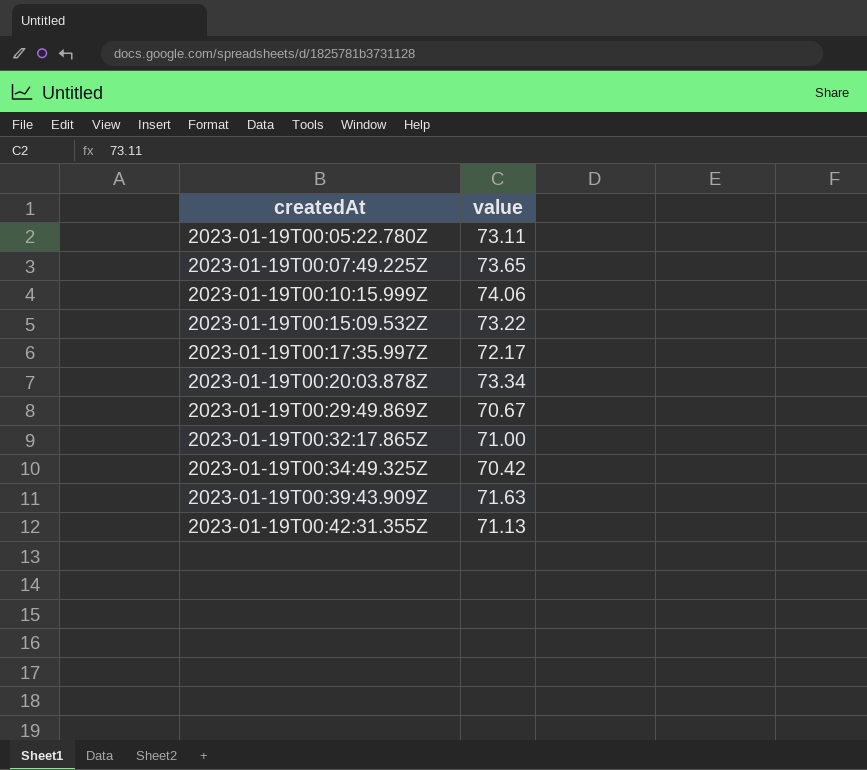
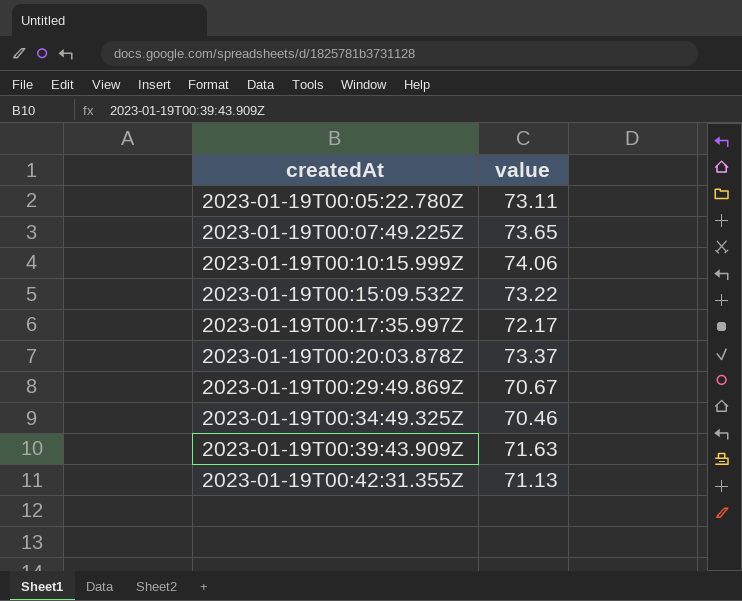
row 2023-01-19T00:32:17.865Z: 71.00 -> none
2023-01-19T00:20:03.878Z | value: 73.34 -> 73.37
2023-01-19T00:34:49.325Z | value: 70.42 -> 70.46

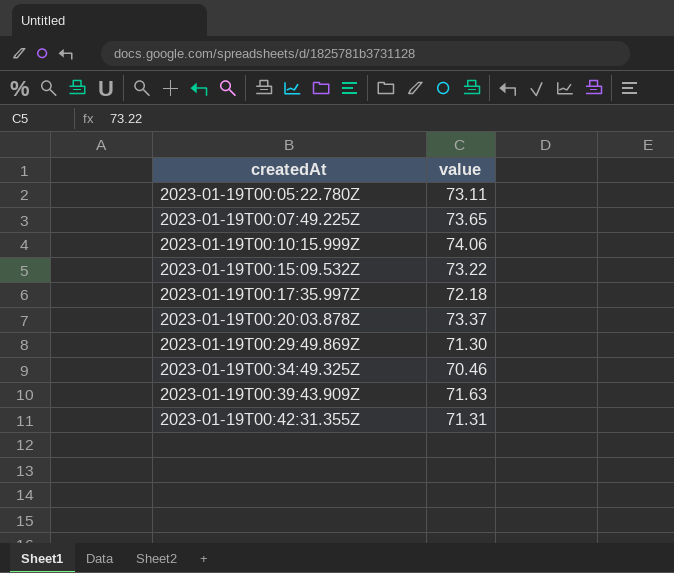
2023-01-19T00:17:35.997Z | value: 72.17 -> 72.18
2023-01-19T00:29:49.869Z | value: 70.67 -> 71.30
2023-01-19T00:42:31.355Z | value: 71.13 -> 71.31

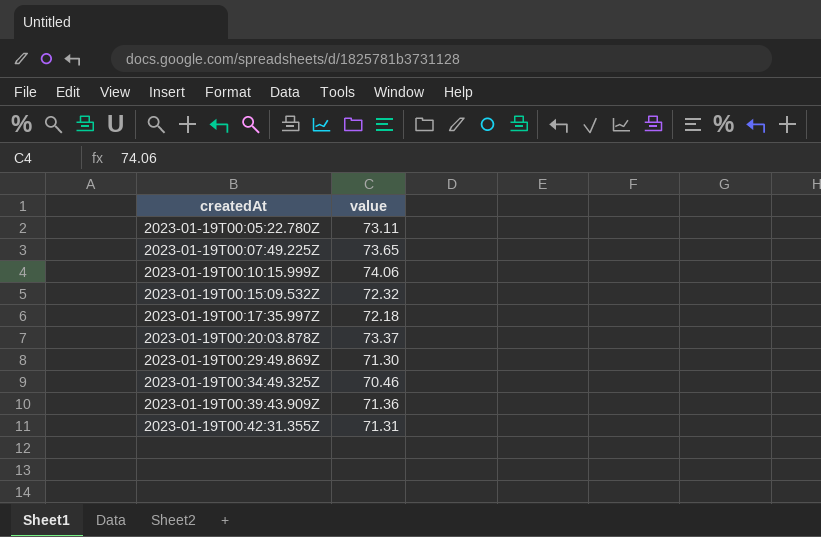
2023-01-19T00:15:09.532Z | value: 73.22 -> 72.32
2023-01-19T00:39:43.909Z | value: 71.63 -> 71.36

